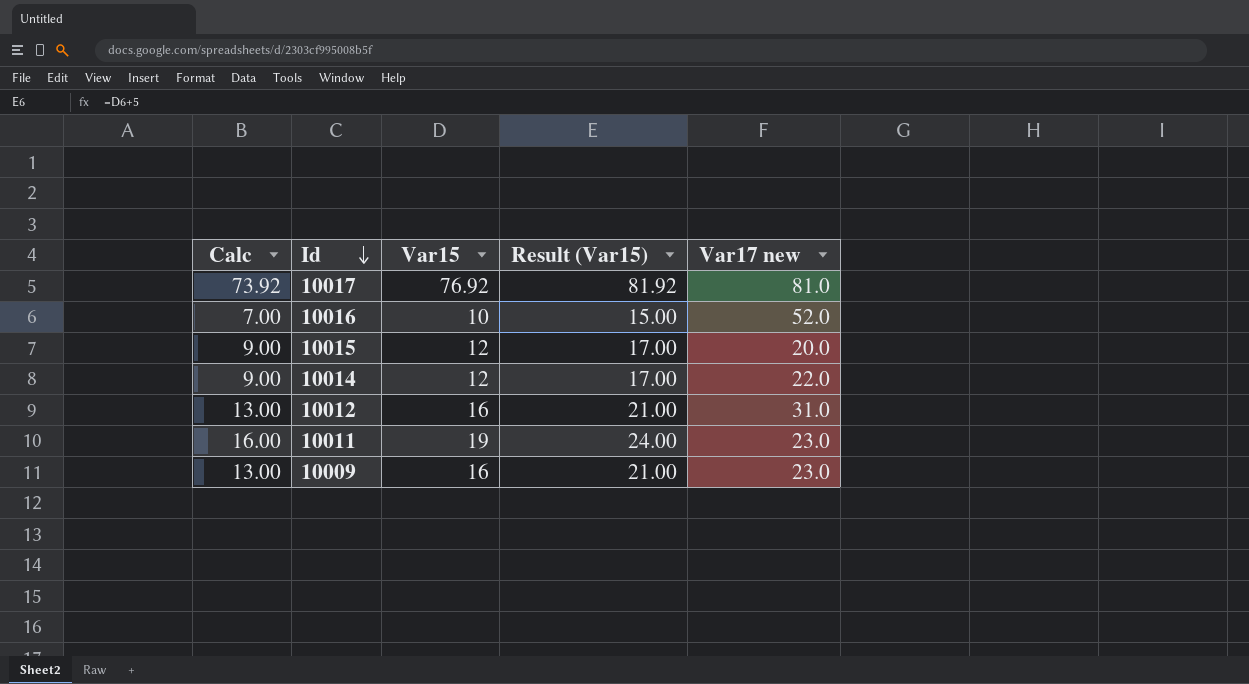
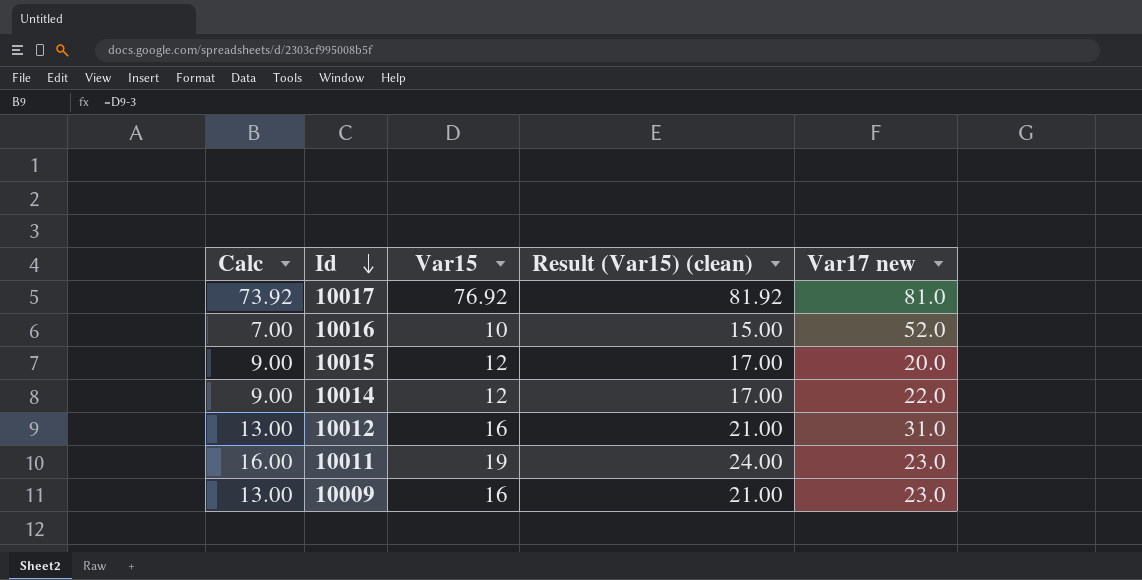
column name: Result (Var15) -> Result (Var15) (clean)

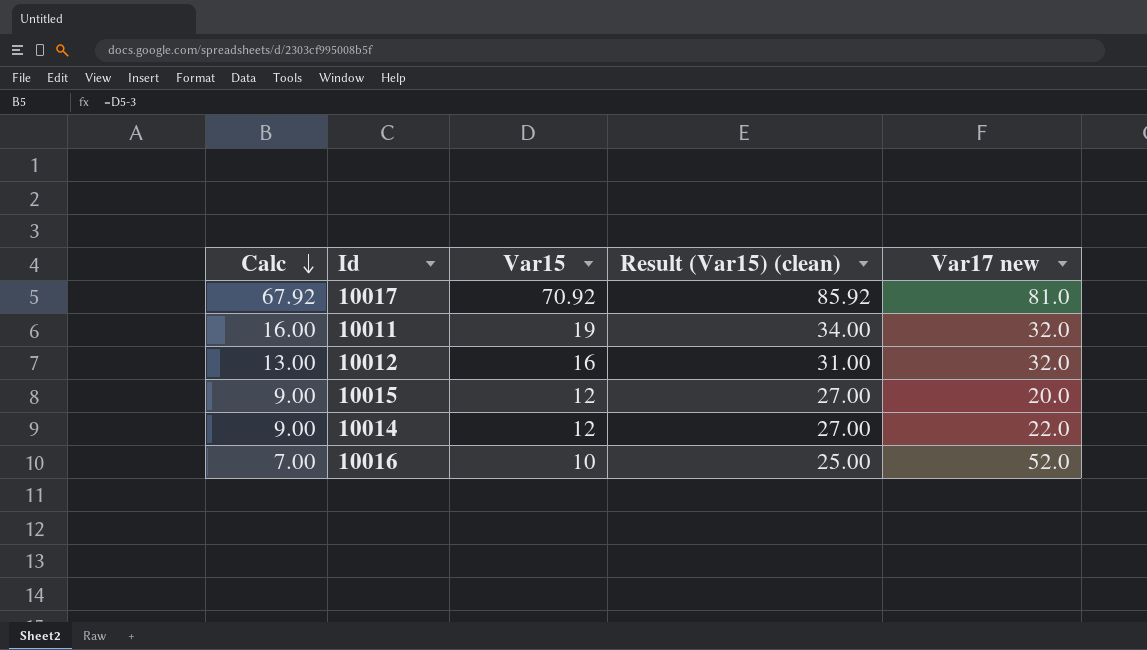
row order: Id descending -> Calc descending
column Result (Var15) (clean) | formula: [Var15] + 5 -> [Var15] + 15
row 10009: 13.00 | 16 | 21.00 | 23.0 -> none
10017 | Calc: 73.92 -> 67.92
10017 | Var15: 76.92 -> 70.92
10011 | Var17 new: 23.0 -> 32.0
10012 | Var17 new: 31.0 -> 32.0

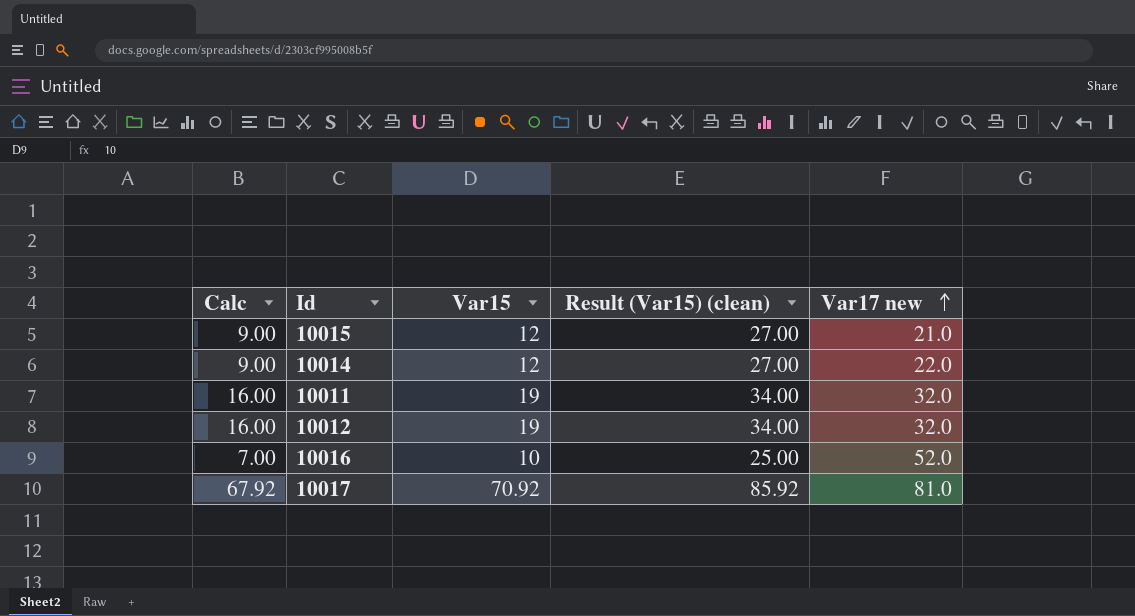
row order: Calc descending -> Var17 new ascending
10015 | Var17 new: 20.0 -> 21.0
10012 | Calc: 13.00 -> 16.00
10012 | Var15: 16 -> 19
10012 | Result (Var15) (clean): 31.00 -> 34.00

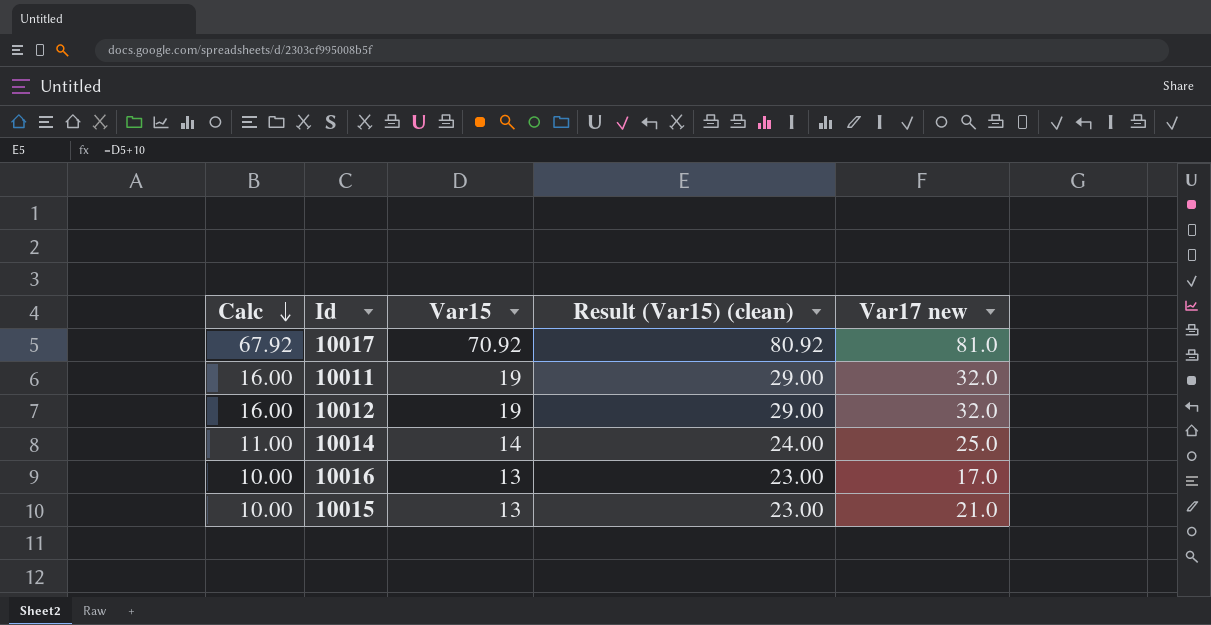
row order: Var17 new ascending -> Calc descending
column Result (Var15) (clean) | formula: [Var15] + 15 -> [Var15] + 10
10014 | Calc: 9.00 -> 11.00
10014 | Var15: 12 -> 14
10014 | Var17 new: 22.0 -> 25.0
10016 | Calc: 7.00 -> 10.00
10016 | Var15: 10 -> 13
10016 | Var17 new: 52.0 -> 17.0
10015 | Calc: 9.00 -> 10.00
10015 | Var15: 12 -> 13

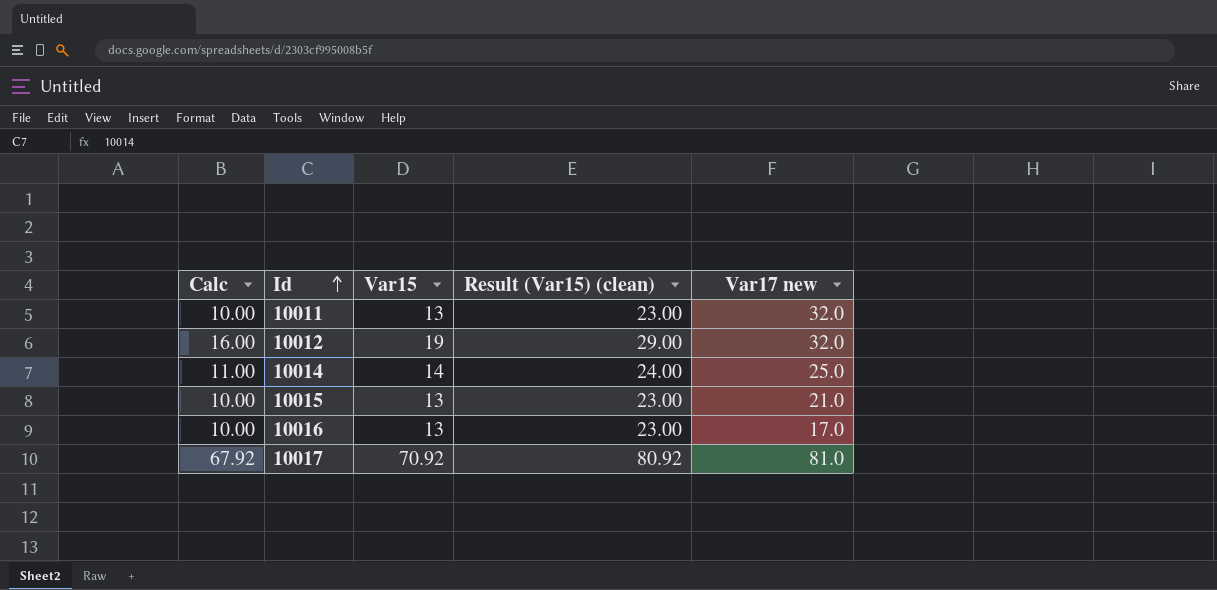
row order: Calc descending -> Id ascending
10011 | Calc: 16.00 -> 10.00
10011 | Var15: 19 -> 13
10011 | Result (Var15) (clean): 29.00 -> 23.00

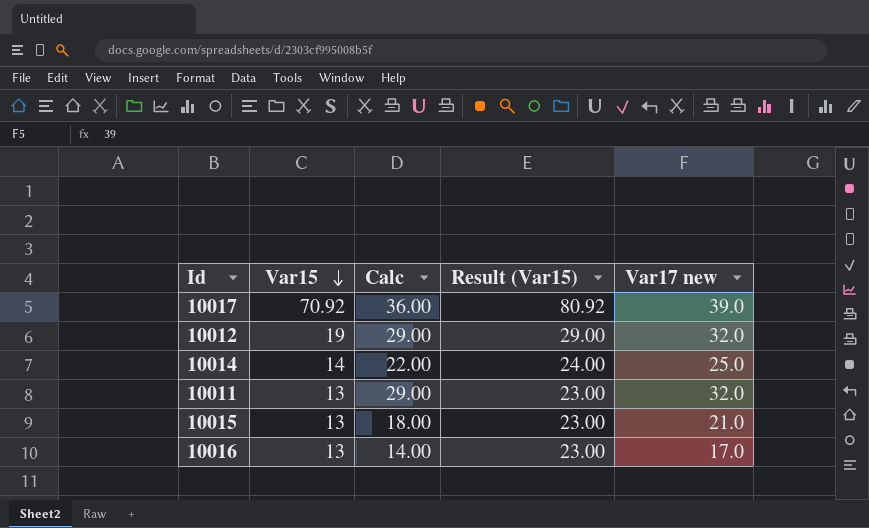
row order: Id ascending -> Var15 descending
column Calc | formula: [Var15] - 3 -> [Var17 new] - 3
column Calc | position: 1 -> 3
column name: Result (Var15) (clean) -> Result (Var15)
10017 | Var17 new: 81.0 -> 39.0

